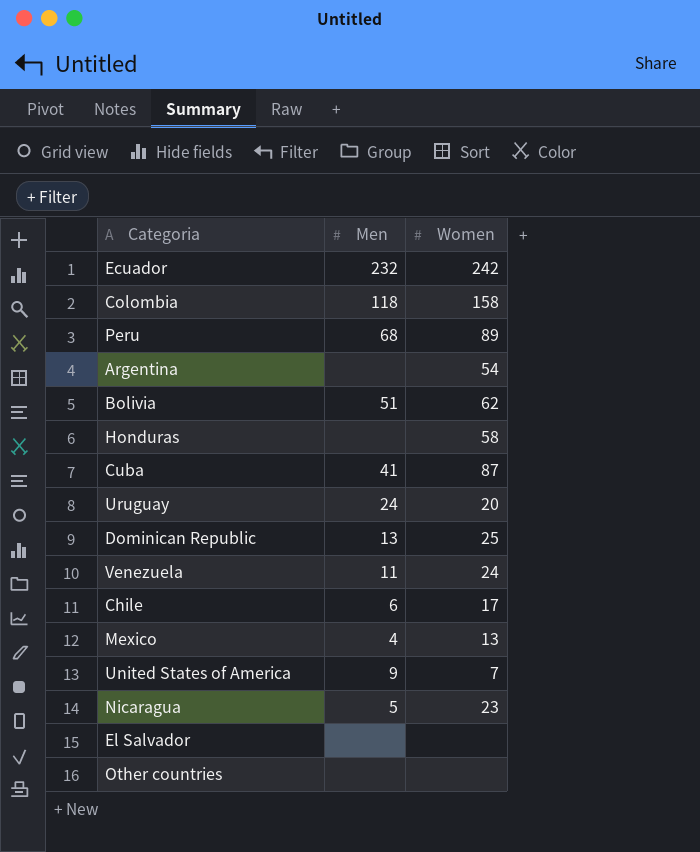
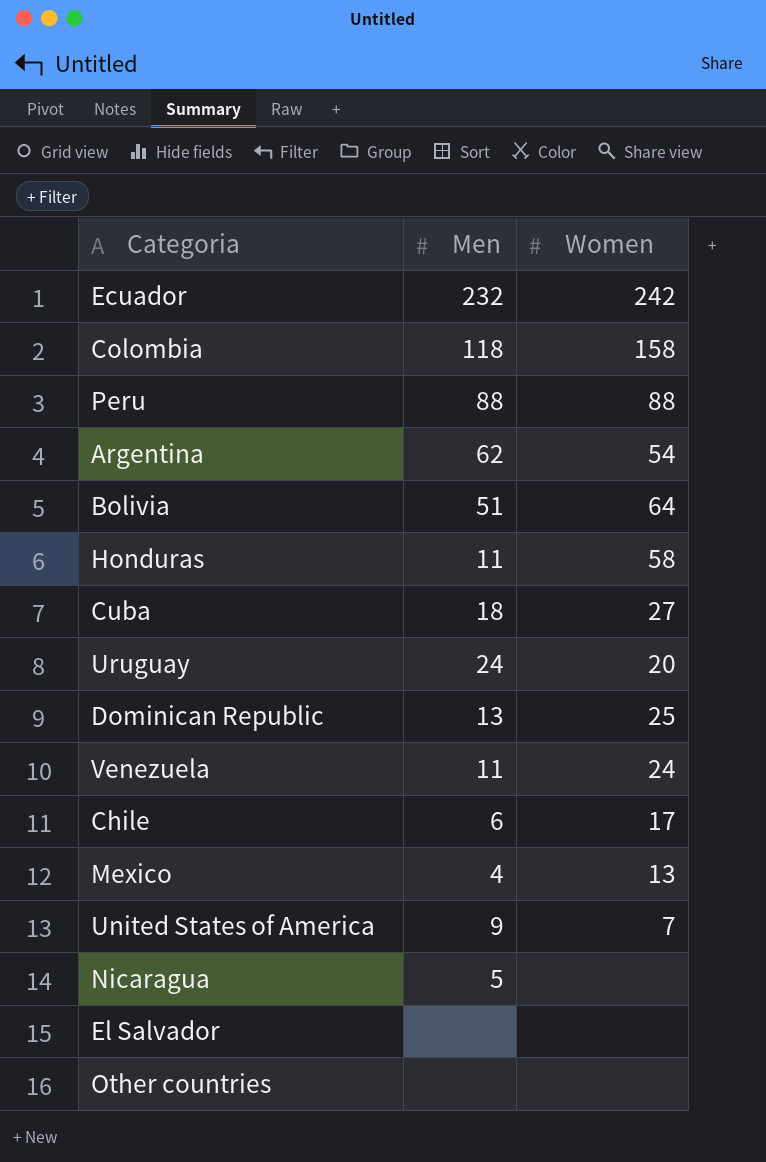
Peru | Men: 68 -> 88
Peru | Women: 89 -> 88
Argentina | Men: none -> 62
Bolivia | Women: 62 -> 64
Honduras | Men: none -> 11
Cuba | Men: 41 -> 18
Cuba | Women: 87 -> 27
Nicaragua | Women: 23 -> none

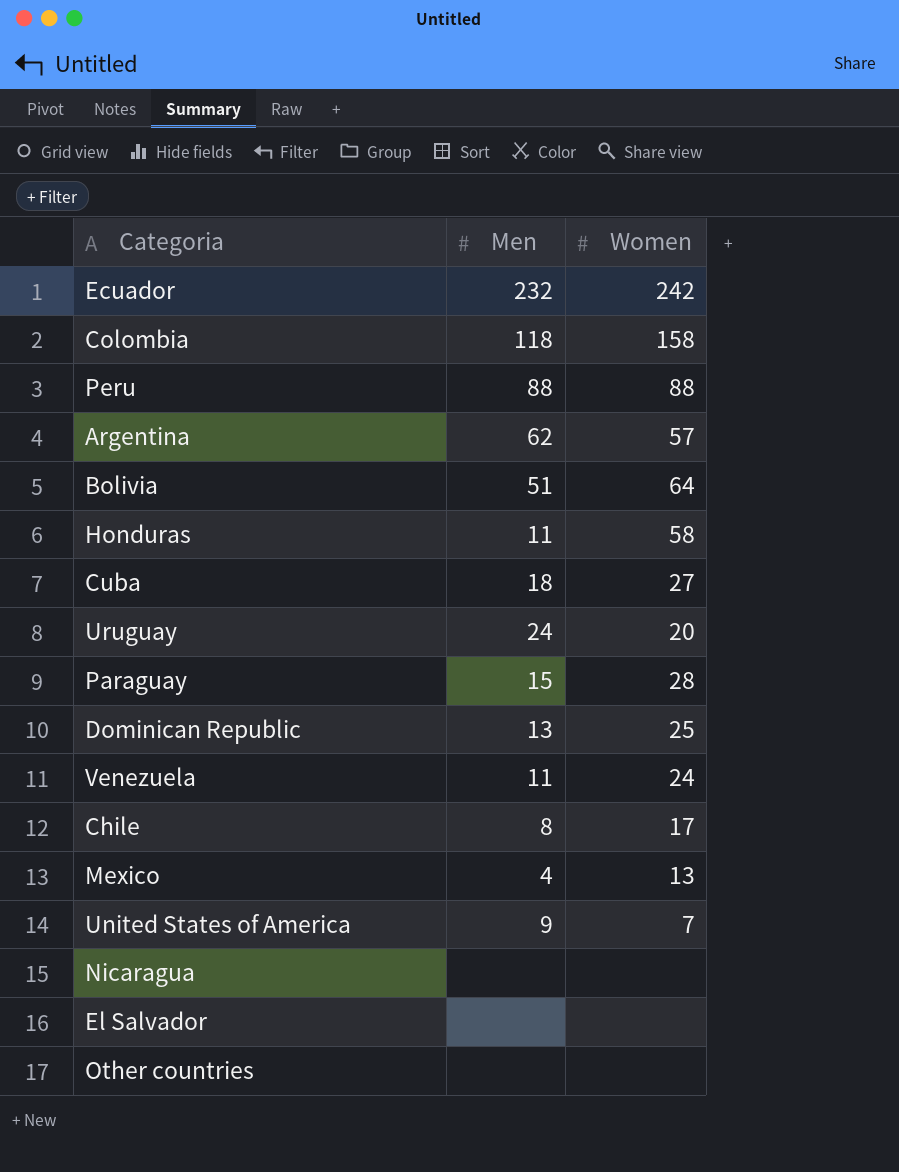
Argentina | Women: 54 -> 57
row Paraguay: none -> 15 | 28
Chile | Men: 6 -> 8
Nicaragua | Men: 5 -> none

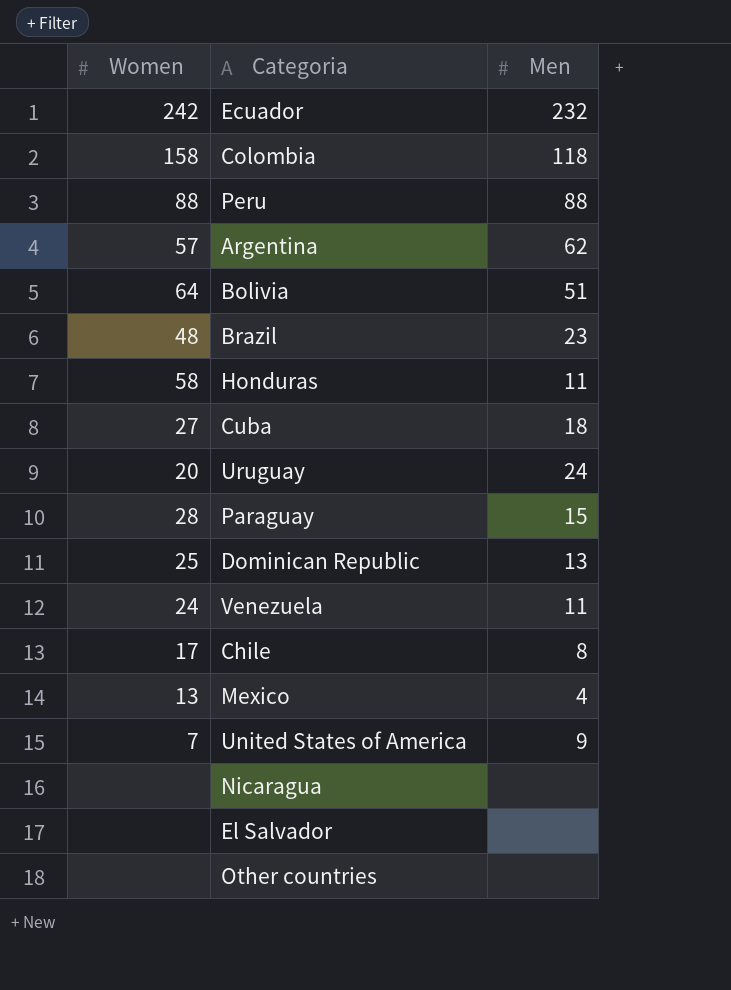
column Women | position: 3 -> 1
row Brazil: none -> 48 | 23

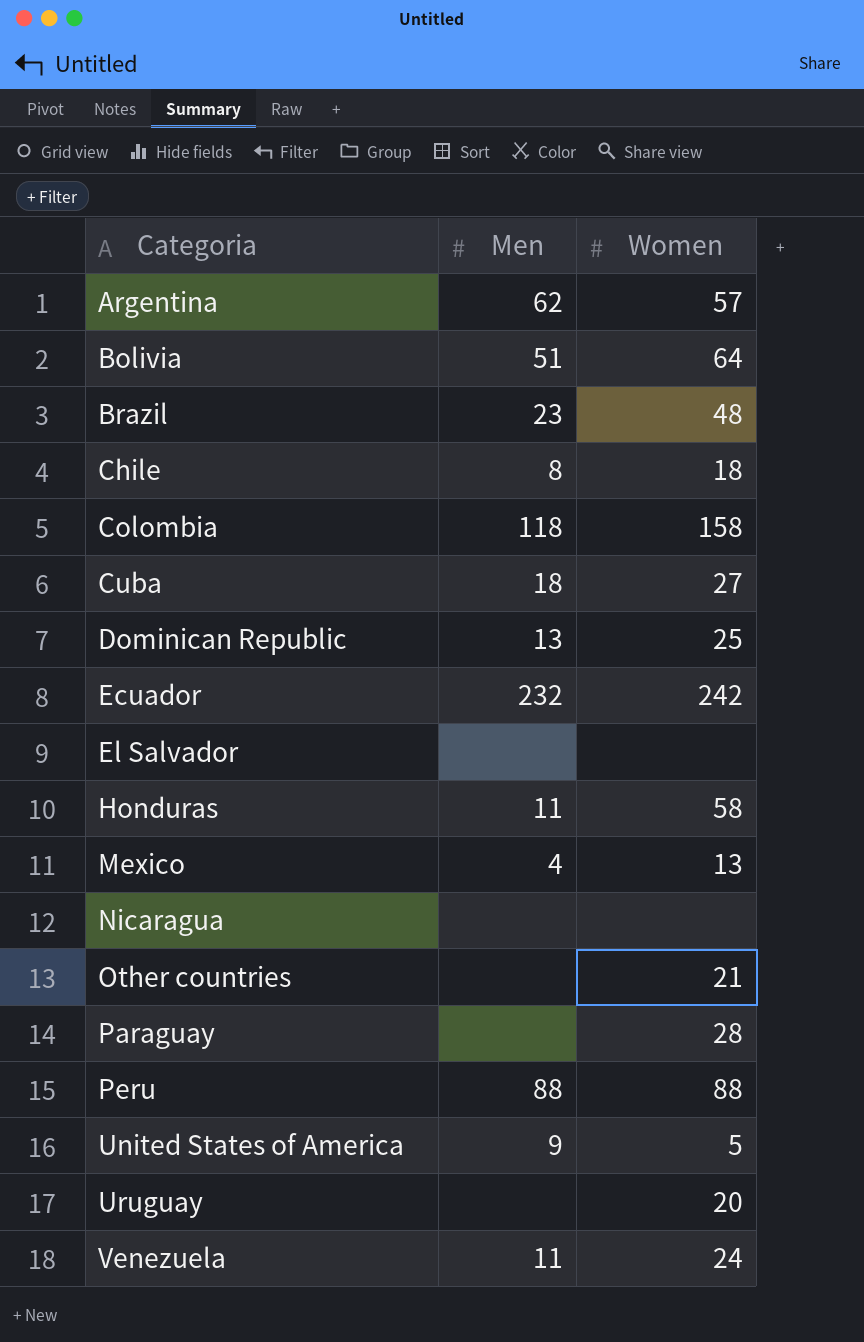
row order: none -> Categoria ascending
column Women | position: 1 -> 3
Chile | Women: 17 -> 18
Other countries | Women: none -> 21
Paraguay | Men: 15 -> none
United States of America | Women: 7 -> 5
Uruguay | Men: 24 -> none

